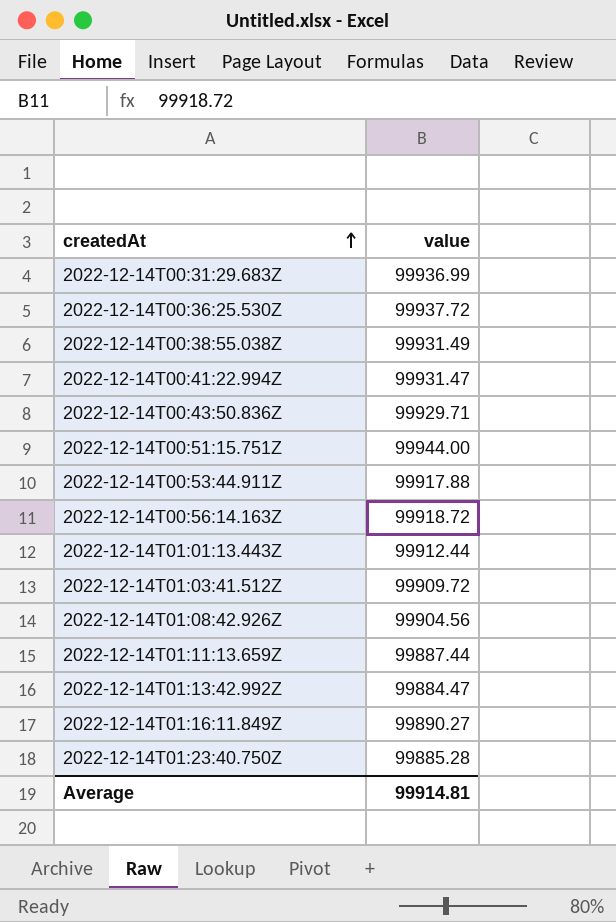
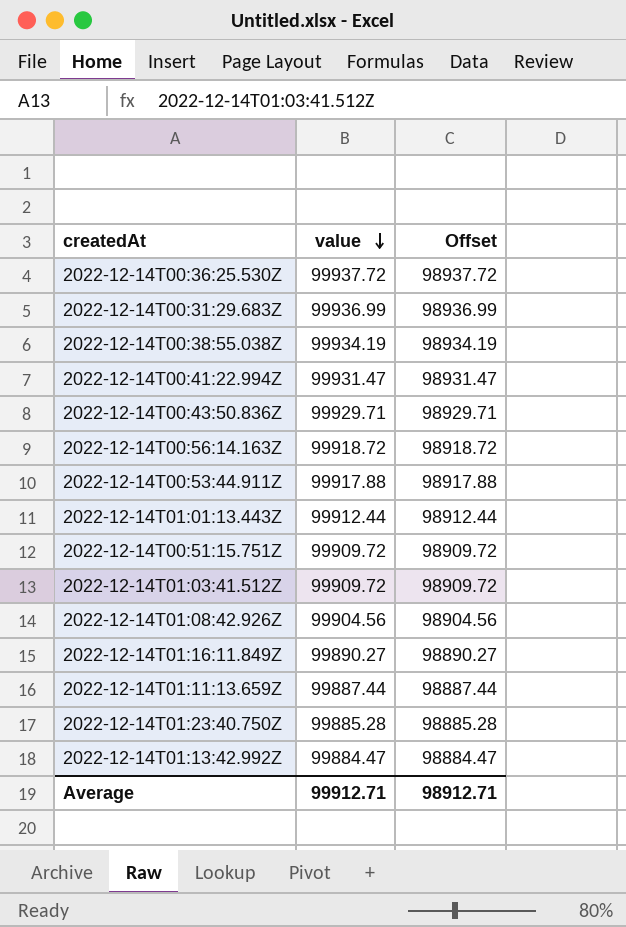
row order: createdAt ascending -> value descending
column Offset | formula: none -> [value] - 1000
2022-12-14T00:38:55.038Z | value: 99931.49 -> 99934.19
2022-12-14T00:51:15.751Z | value: 99944.00 -> 99909.72
Average | value: 99914.81 -> 99912.71

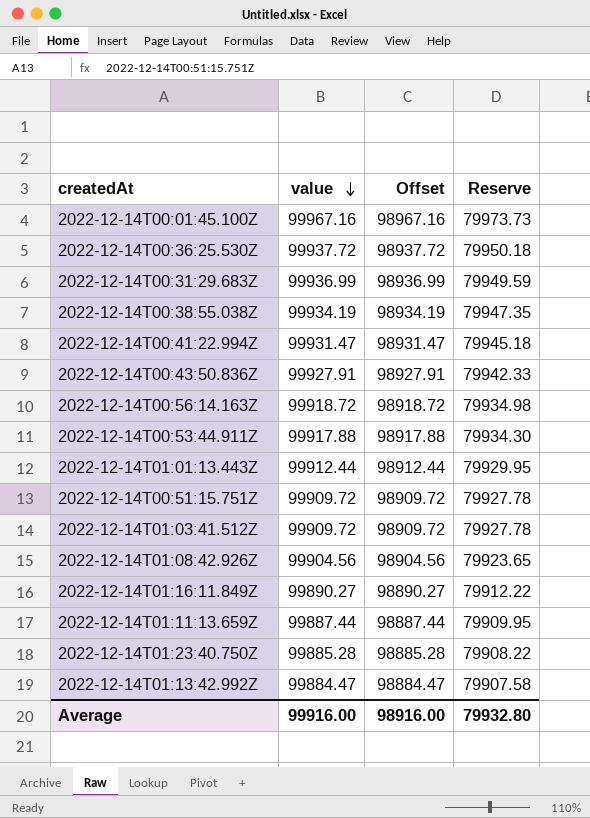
column Reserve | formula: none -> [value] * 0.8
row 2022-12-14T00:01:45.100Z: none -> 99967.16 | 98967.16 | 79973.73
2022-12-14T00:43:50.836Z | value: 99929.71 -> 99927.91
2022-12-14T00:43:50.836Z | Offset: 98929.71 -> 98927.91
Average | value: 99912.71 -> 99916.00
Average | Offset: 98912.71 -> 98916.00

